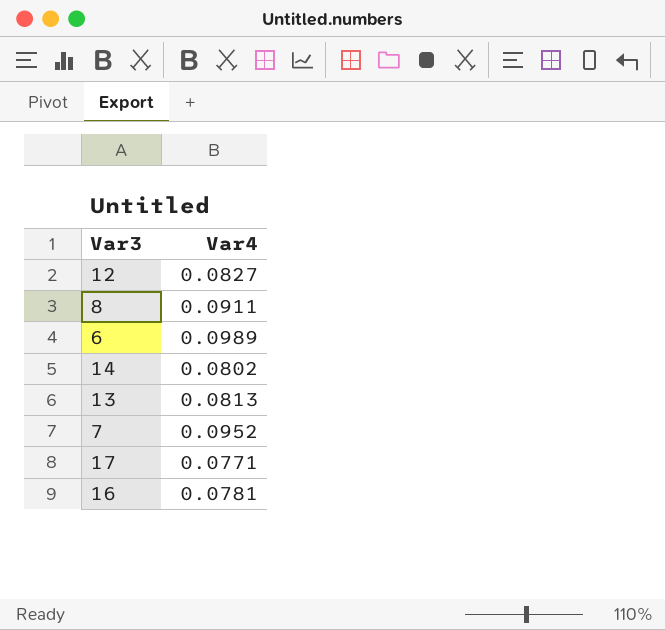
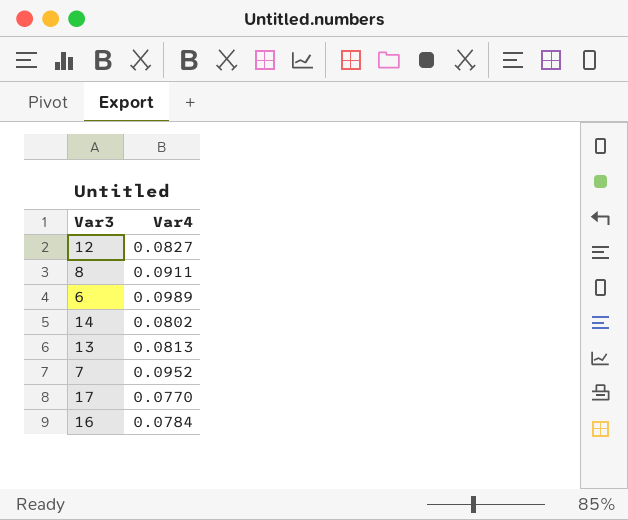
17 | Var4: 0.0771 -> 0.0770
16 | Var4: 0.0781 -> 0.0784

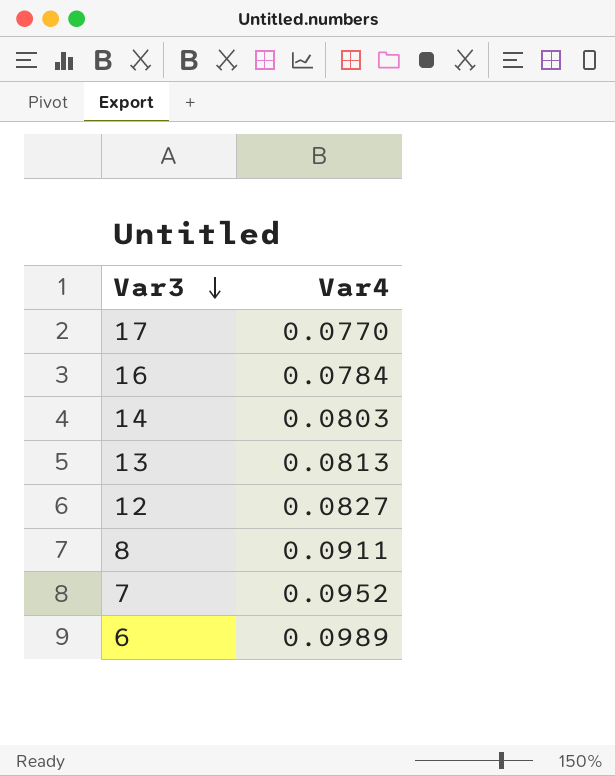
row order: none -> Var3 descending
14 | Var4: 0.0802 -> 0.0803

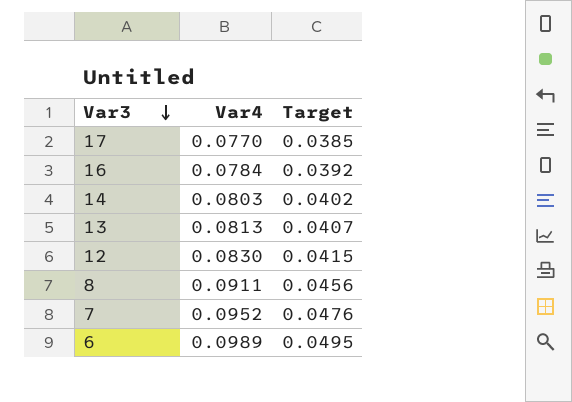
column Target | formula: none -> [Var4] * 0.5
12 | Var4: 0.0827 -> 0.0830

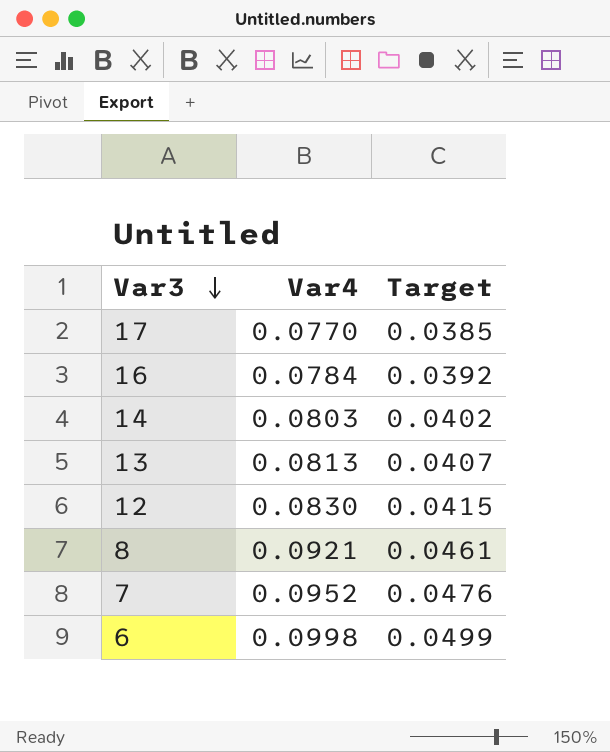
8 | Var4: 0.0911 -> 0.0921
8 | Target: 0.0456 -> 0.0461
6 | Var4: 0.0989 -> 0.0998
6 | Target: 0.0495 -> 0.0499

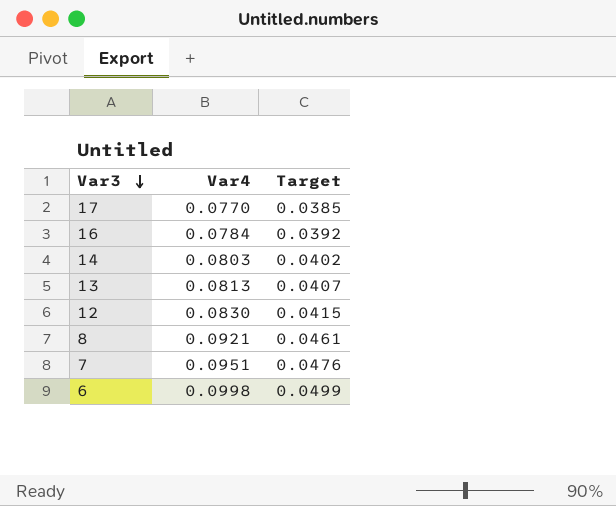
7 | Var4: 0.0952 -> 0.0951

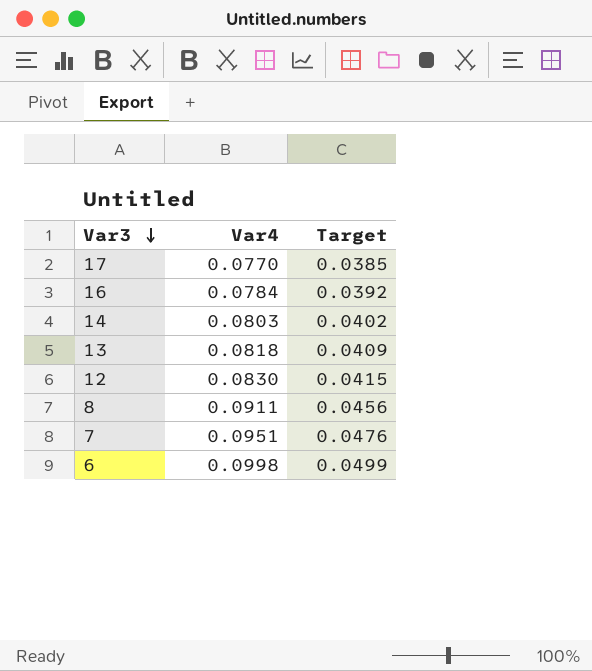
13 | Var4: 0.0813 -> 0.0818
13 | Target: 0.0407 -> 0.0409
8 | Var4: 0.0921 -> 0.0911
8 | Target: 0.0461 -> 0.0456

